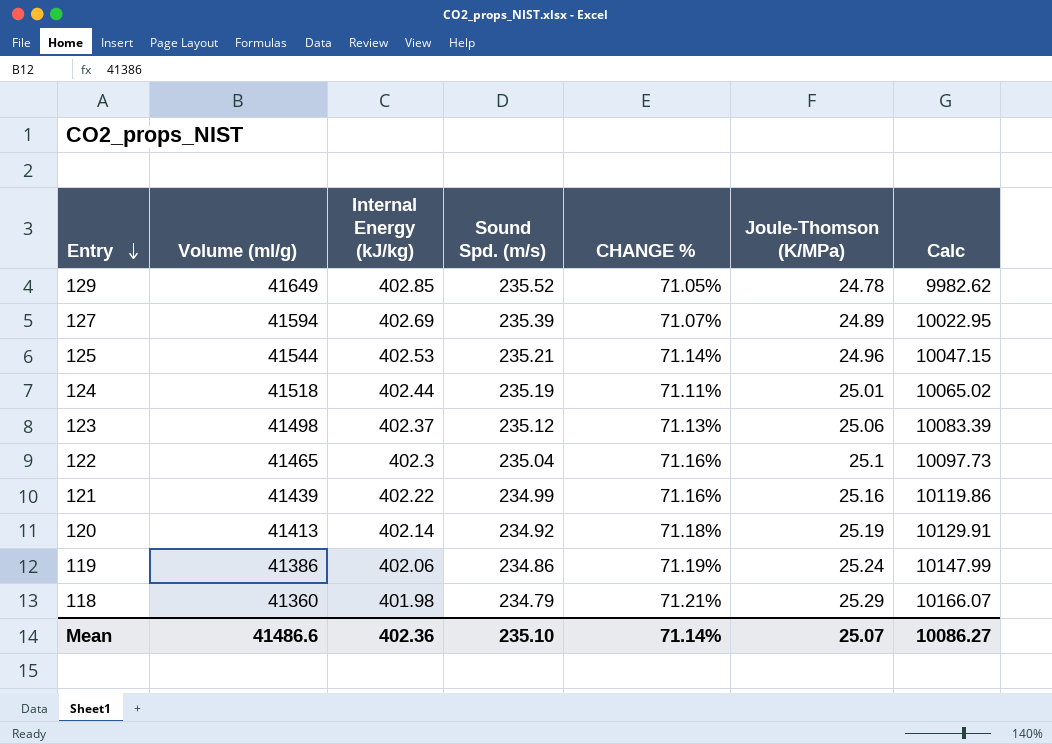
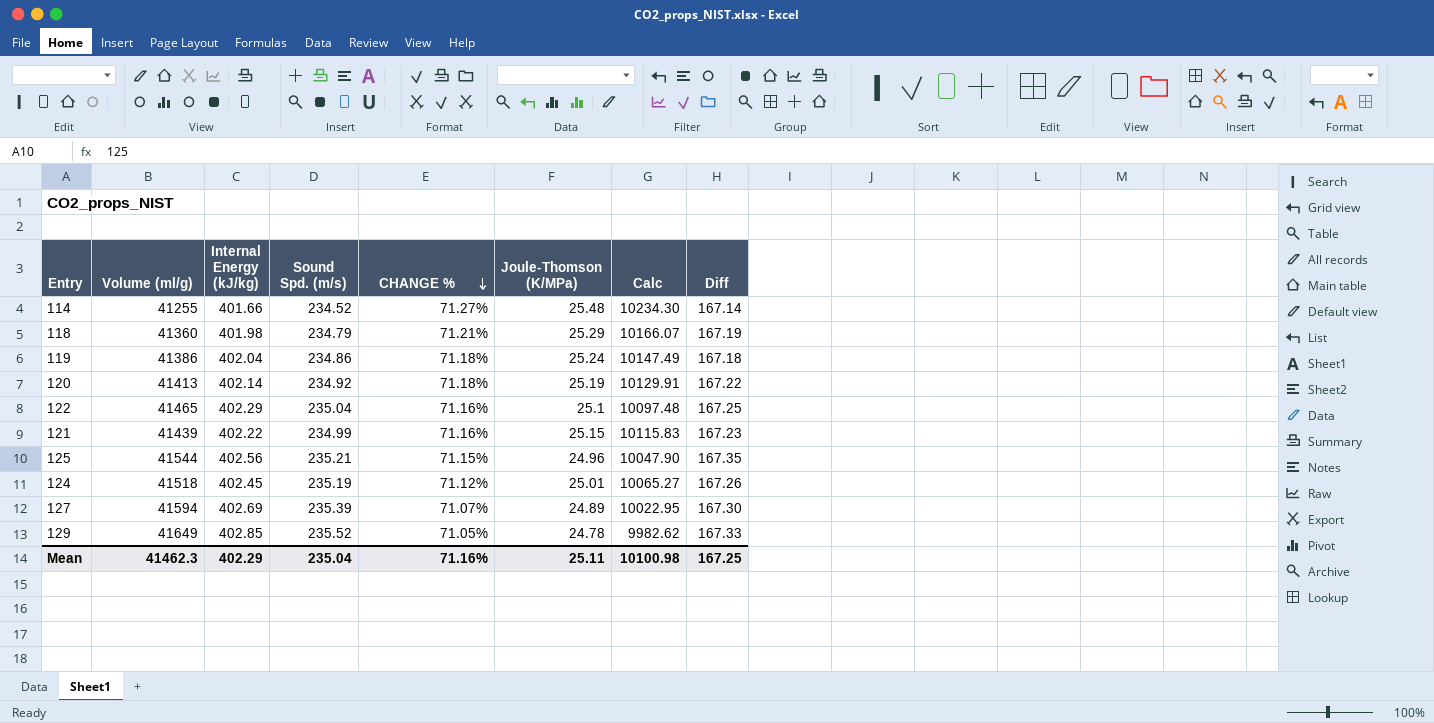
row order: Entry descending -> CHANGE % descending
column Diff | formula: none -> [Internal Energy (kJ/kg)] - [Sound Spd. (m/s)]
row 123: 41498 | 402.37 | 235.12 | 71.13% | 25.06 | 10083.39 -> none
row 114: none -> 41255 | 401.66 | 234.52 | 71.27% | 25.48 | 10234.30 | 167.14
119 | Internal Energy (kJ/kg): 402.06 -> 402.04
119 | CHANGE %: 71.19% -> 71.18%
119 | Calc: 10147.99 -> 10147.49
122 | Internal Energy (kJ/kg): 402.3 -> 402.29
122 | Calc: 10097.73 -> 10097.48
121 | Joule-Thomson (K/MPa): 25.16 -> 25.15
121 | Calc: 10119.86 -> 10115.83
125 | Internal Energy (kJ/kg): 402.53 -> 402.56
125 | CHANGE %: 71.14% -> 71.15%
125 | Calc: 10047.15 -> 10047.90
124 | Internal Energy (kJ/kg): 402.44 -> 402.45
124 | CHANGE %: 71.11% -> 71.12%
124 | Calc: 10065.02 -> 10065.27
Mean | Volume (ml/g): 41486.6 -> 41462.3
Mean | Internal Energy (kJ/kg): 402.36 -> 402.29
Mean | Sound Spd. (m/s): 235.10 -> 235.04
Mean | CHANGE %: 71.14% -> 71.16%
Mean | Joule-Thomson (K/MPa): 25.07 -> 25.11
Mean | Calc: 10086.27 -> 10100.98

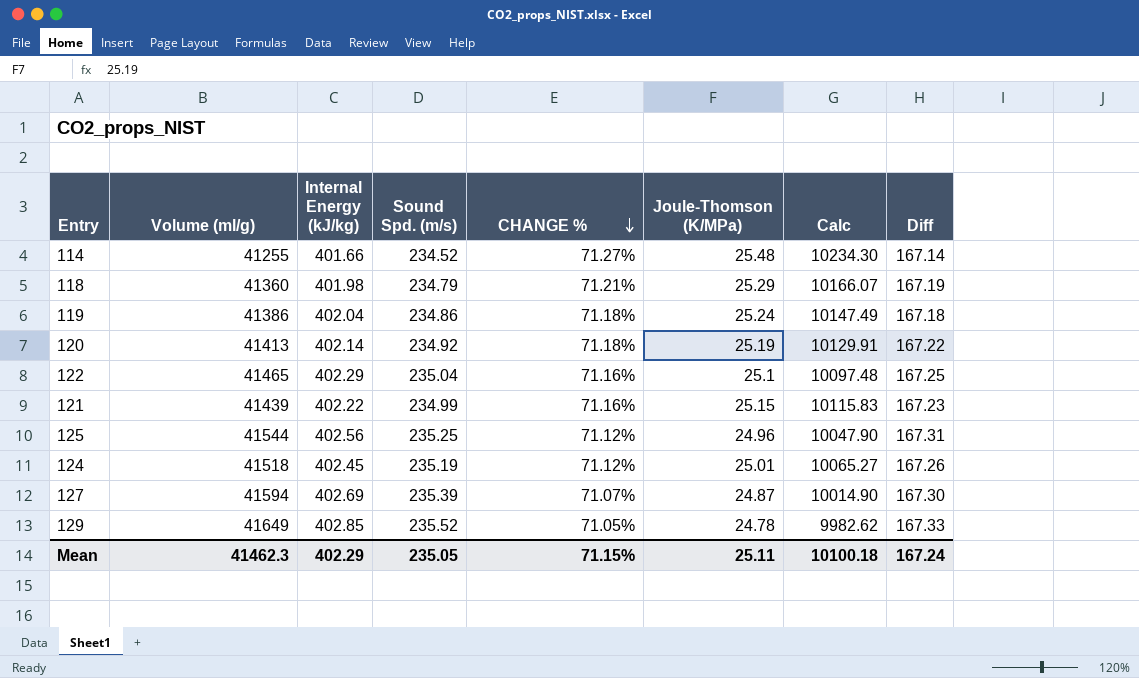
125 | Sound Spd. (m/s): 235.21 -> 235.25
125 | CHANGE %: 71.15% -> 71.12%
125 | Diff: 167.35 -> 167.31
127 | Joule-Thomson (K/MPa): 24.89 -> 24.87
127 | Calc: 10022.95 -> 10014.90
Mean | Sound Spd. (m/s): 235.04 -> 235.05
Mean | CHANGE %: 71.16% -> 71.15%
Mean | Calc: 10100.98 -> 10100.18
Mean | Diff: 167.25 -> 167.24

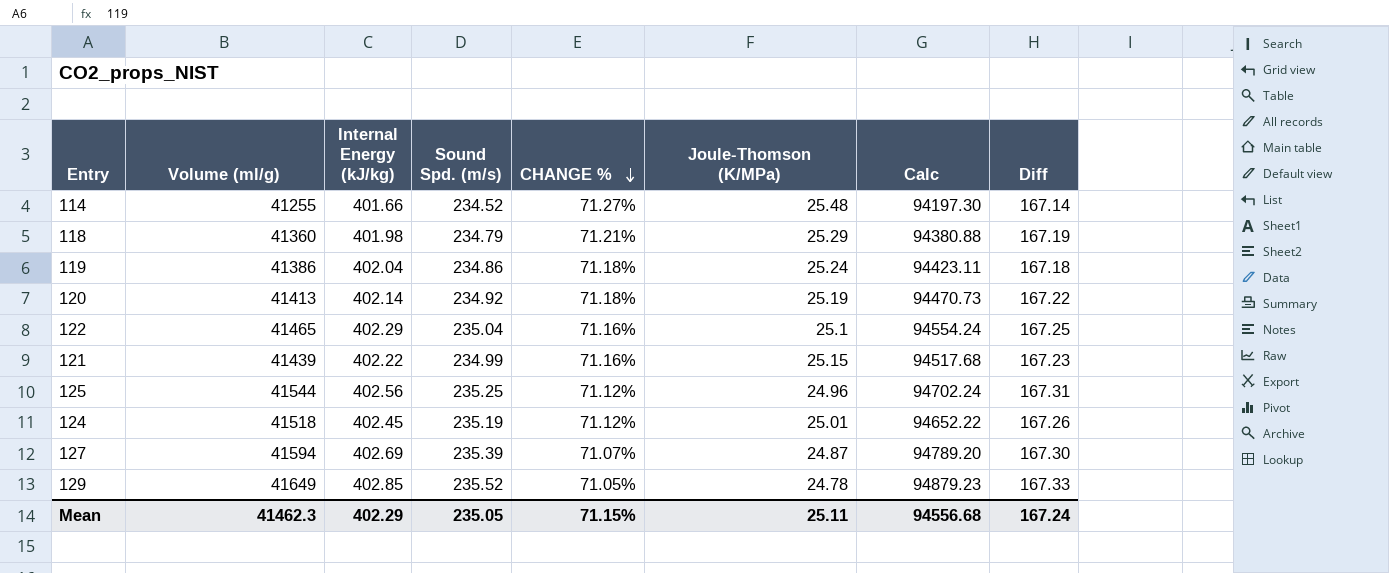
column Calc | formula: [Internal Energy (kJ/kg)] * [Joule-Thomson (K/MPa)] -> [Internal Energy (kJ/kg)] * [Sound Spd. (m/s)]
Mean | Calc: 10100.18 -> 94556.68

